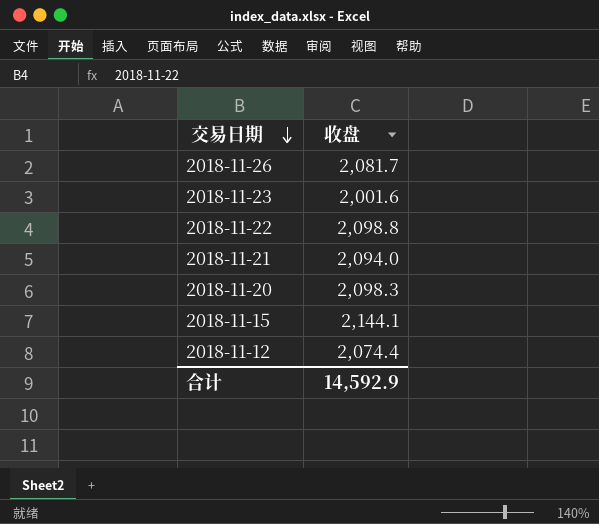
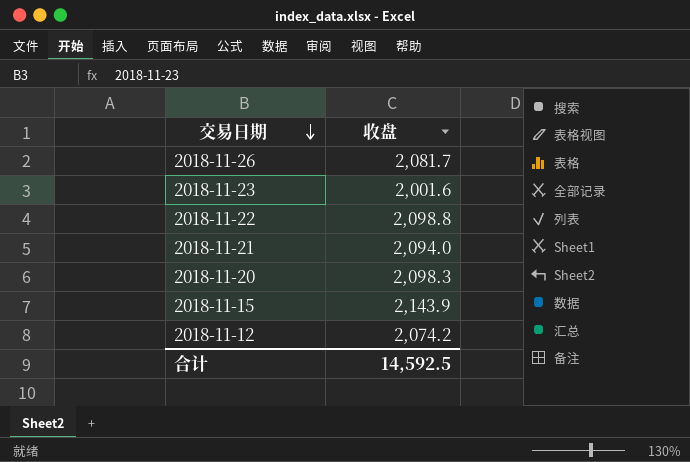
2018-11-15 | 收盘: 2,144.1 -> 2,143.9
2018-11-12 | 收盘: 2,074.4 -> 2,074.2
合计 | 收盘: 14,592.9 -> 14,592.5

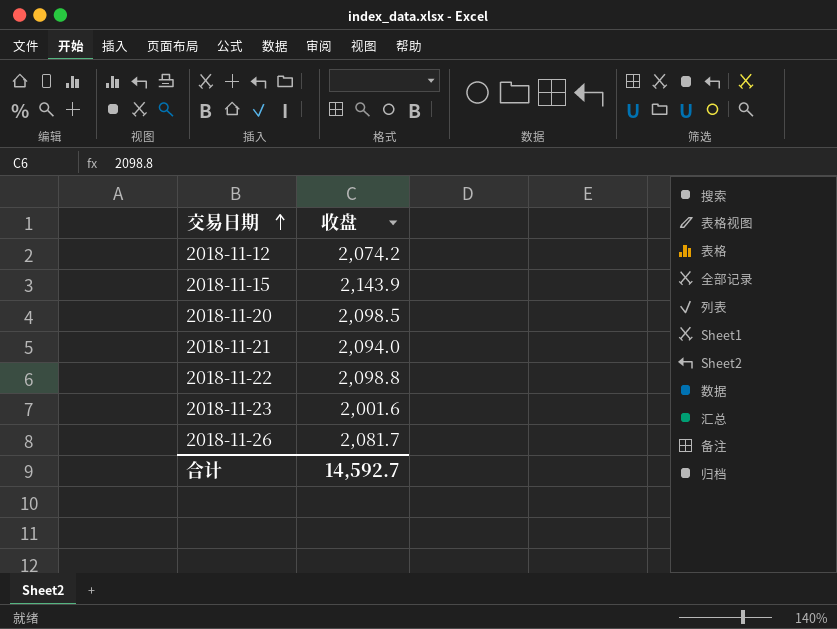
row order: 交易日期 descending -> 交易日期 ascending
2018-11-20 | 收盘: 2,098.3 -> 2,098.5
合计 | 收盘: 14,592.5 -> 14,592.7

